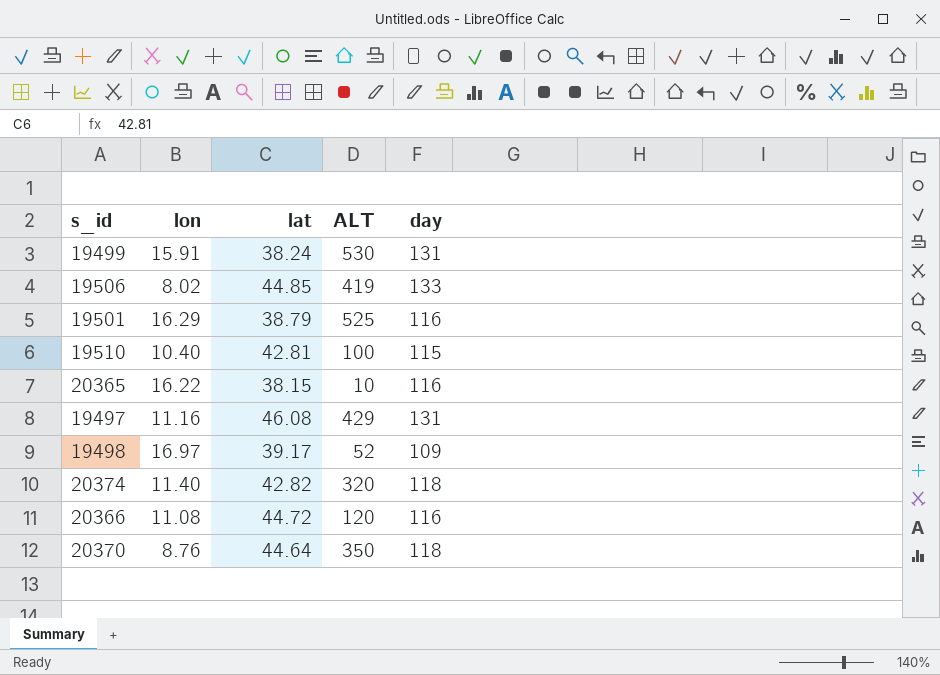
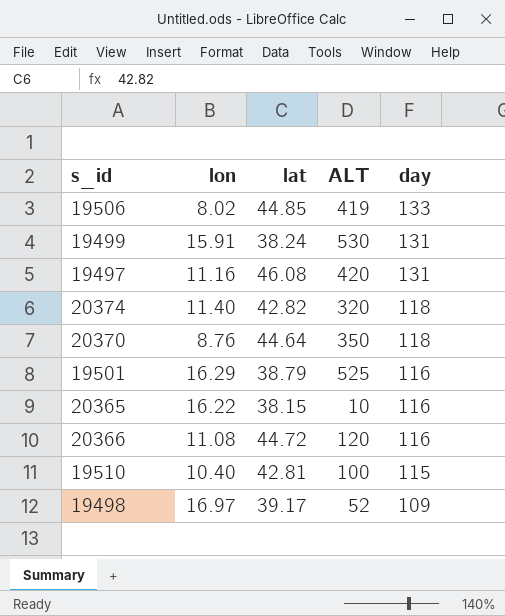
row order: none -> day descending
19497 | ALT: 429 -> 420

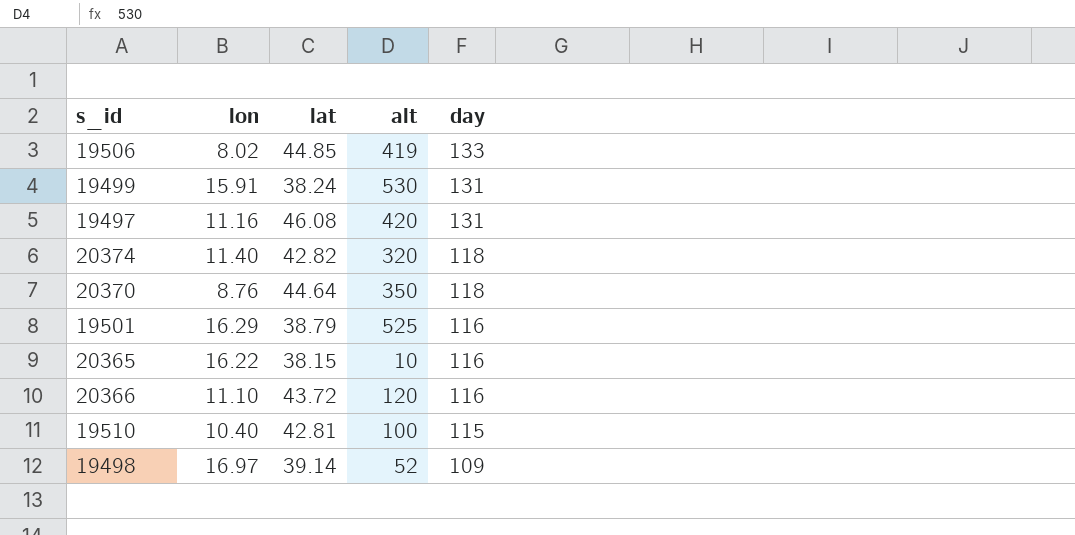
column name: ALT -> alt
20366 | lon: 11.08 -> 11.10
20366 | lat: 44.72 -> 43.72
19498 | lat: 39.17 -> 39.14

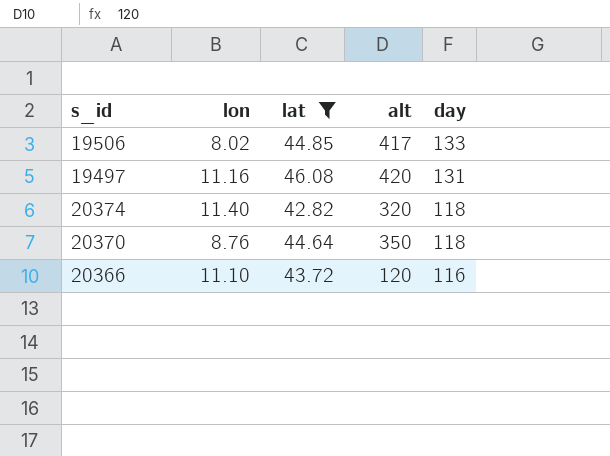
filter: none -> lat >= 42.82
19506 | alt: 419 -> 417

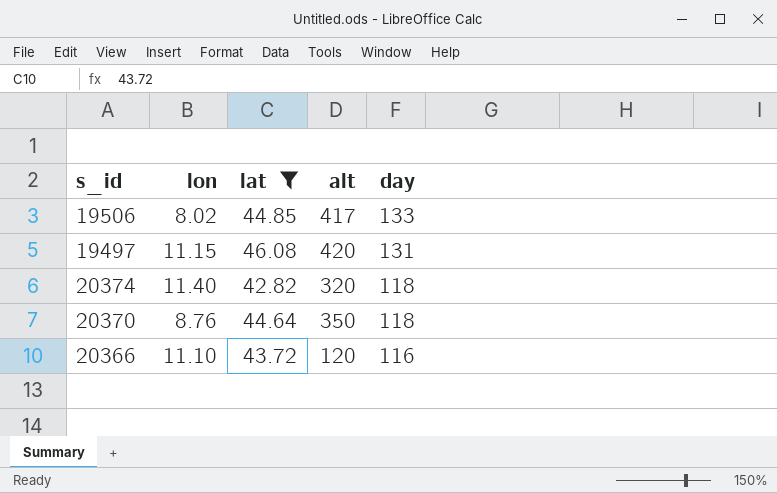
19497 | lon: 11.16 -> 11.15

